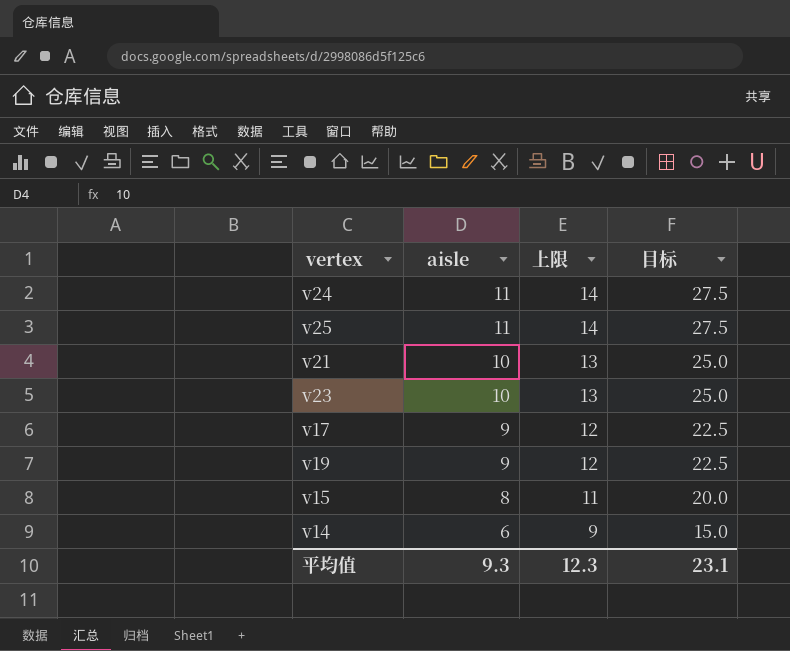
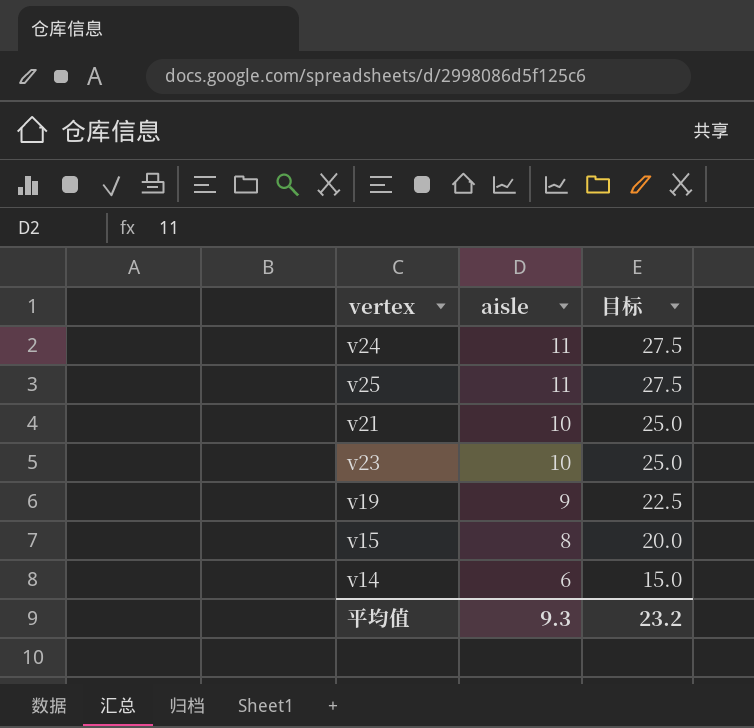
column 上限 | formula: [aisle] + 3 -> none
row v17: 9 | 12 | 22.5 -> none
平均值 | 目标: 23.1 -> 23.2

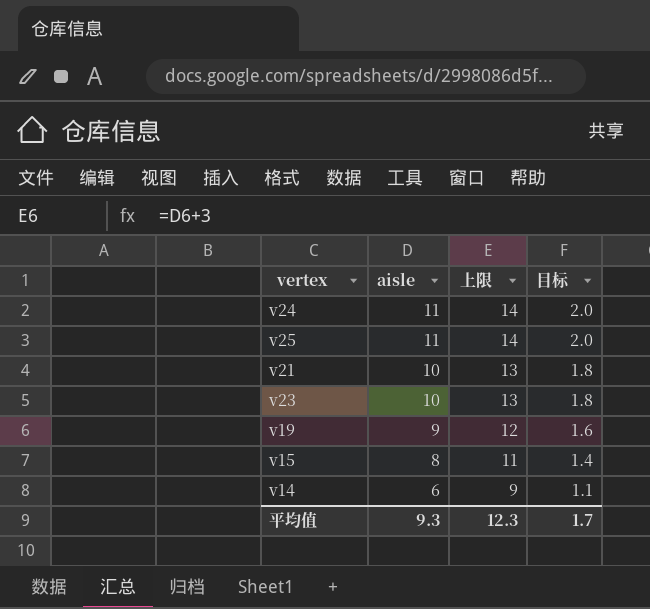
column 上限 | formula: none -> [aisle] + 3
column 目标 | formula: [aisle] * 2.5 -> [aisle] * 0.18
平均值 | 目标: 23.2 -> 1.7

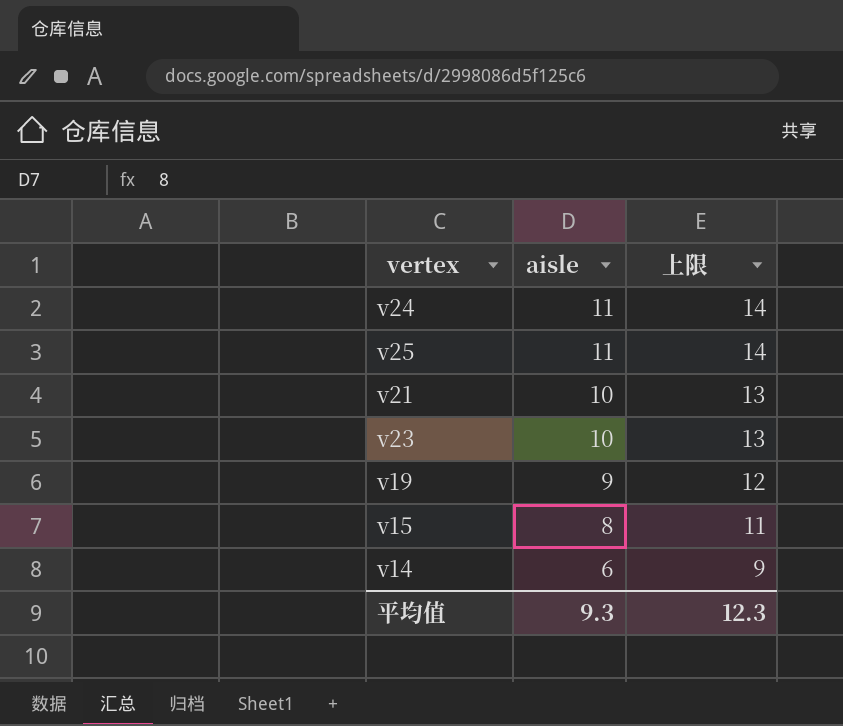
column 目标 | formula: [aisle] * 0.18 -> none

